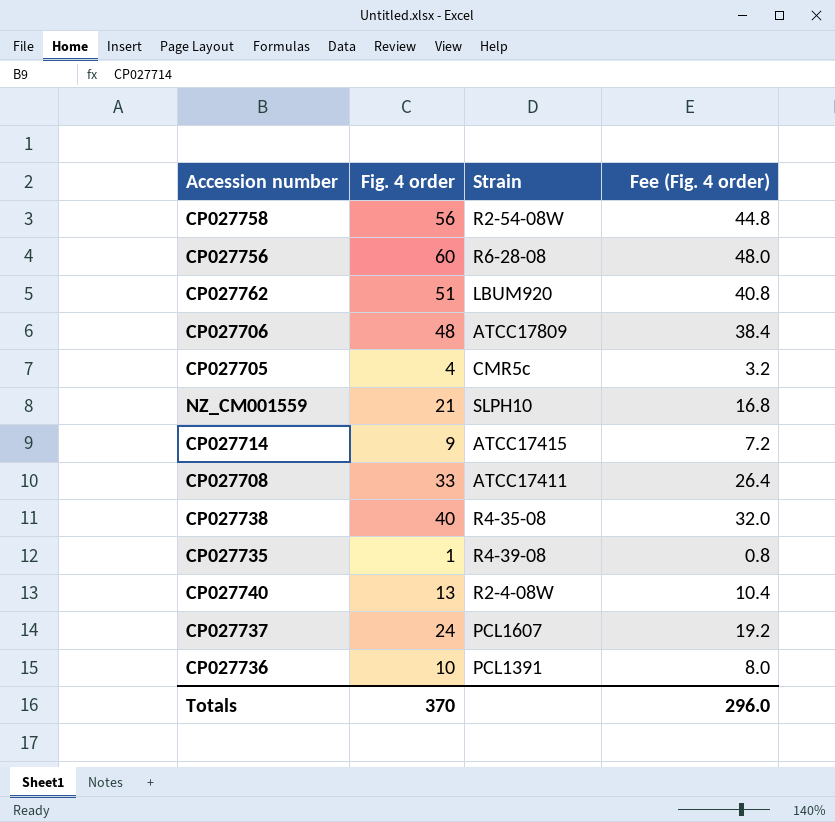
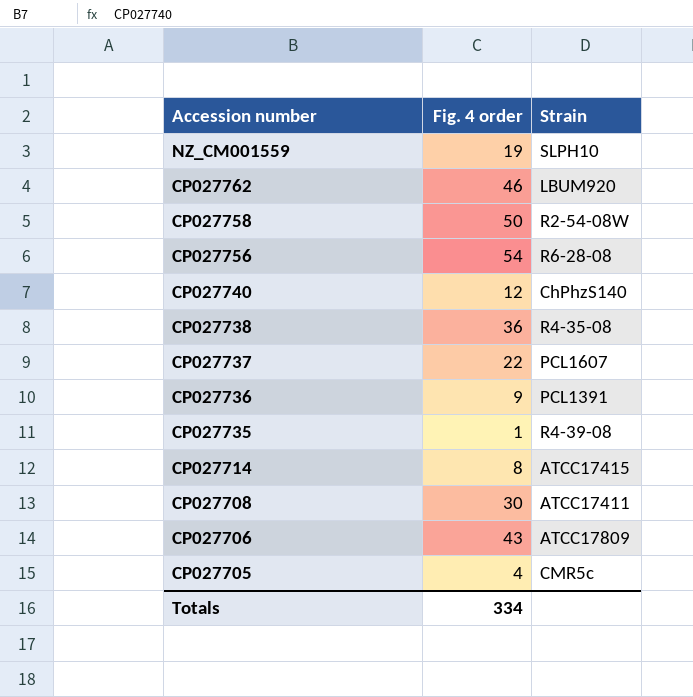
row order: none -> Accession number descending
column Fee (Fig. 4 order) | formula: [Fig. 4 order] * 0.8 -> none
NZ_CM001559 | Fig. 4 order: 21 -> 19
CP027762 | Fig. 4 order: 51 -> 46
CP027758 | Fig. 4 order: 56 -> 50
CP027756 | Fig. 4 order: 60 -> 54
CP027740 | Fig. 4 order: 13 -> 12
CP027740 | Strain: R2-4-08W -> ChPhzS140
CP027738 | Fig. 4 order: 40 -> 36
CP027737 | Fig. 4 order: 24 -> 22
CP027736 | Fig. 4 order: 10 -> 9
CP027714 | Fig. 4 order: 9 -> 8
CP027708 | Fig. 4 order: 33 -> 30
CP027706 | Fig. 4 order: 48 -> 43
Totals | Fig. 4 order: 370 -> 334

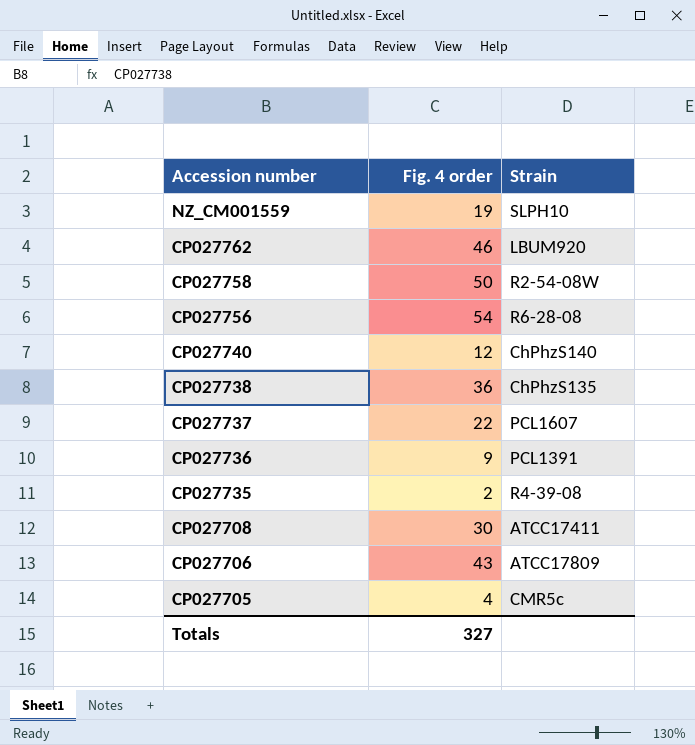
row CP027714: 8 | ATCC17415 -> none
CP027738 | Strain: R4-35-08 -> ChPhzS135
CP027735 | Fig. 4 order: 1 -> 2
Totals | Fig. 4 order: 334 -> 327

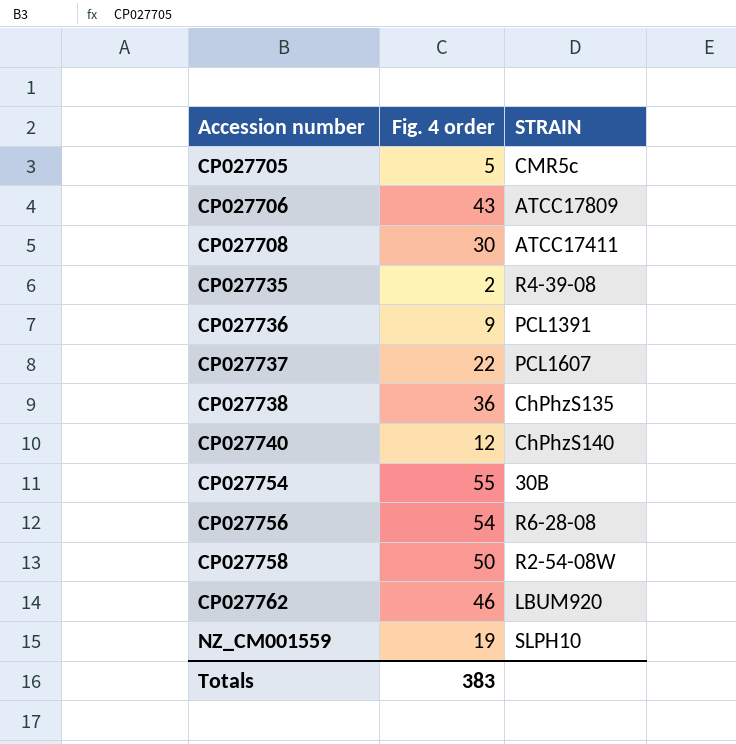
row order: Accession number descending -> Accession number ascending
column name: Strain -> STRAIN
CP027705 | Fig. 4 order: 4 -> 5
row CP027754: none -> 55 | 30B
Totals | Fig. 4 order: 327 -> 383

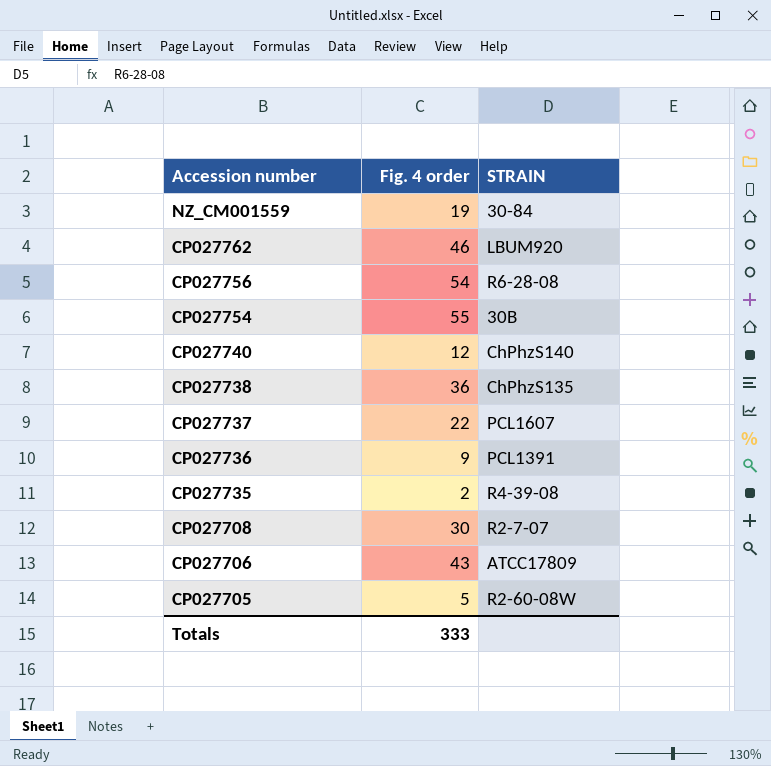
row order: Accession number ascending -> Accession number descending
row CP027758: 50 | R2-54-08W -> none
NZ_CM001559 | STRAIN: SLPH10 -> 30-84
CP027708 | STRAIN: ATCC17411 -> R2-7-07
CP027705 | STRAIN: CMR5c -> R2-60-08W
Totals | Fig. 4 order: 383 -> 333

